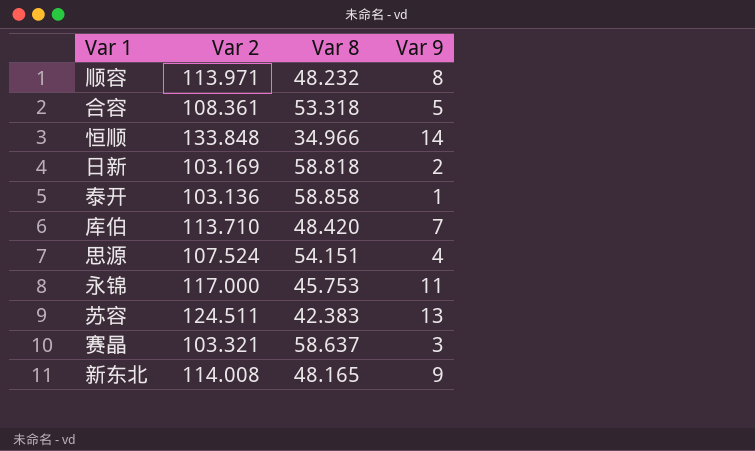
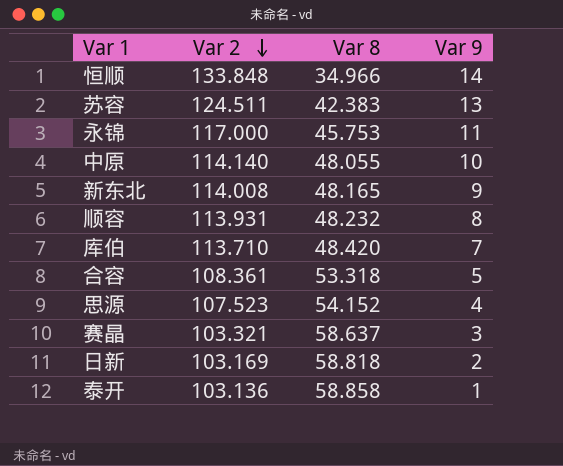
row order: none -> Var 2 descending
row 中原: none -> 114.140 | 48.055 | 10
顺容 | Var 2: 113.971 -> 113.931
思源 | Var 2: 107.524 -> 107.523
思源 | Var 8: 54.151 -> 54.152

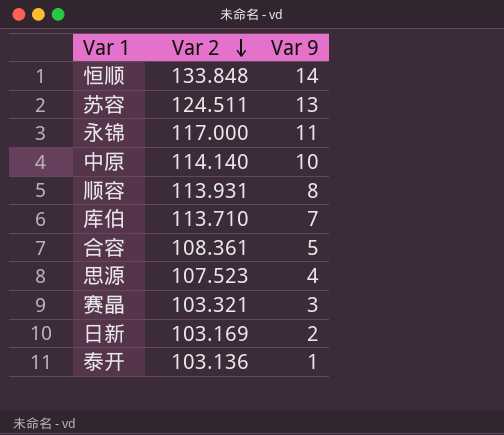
column Var 8 | position: 3 -> none
row 新东北: 114.008 | 48.165 | 9 -> none

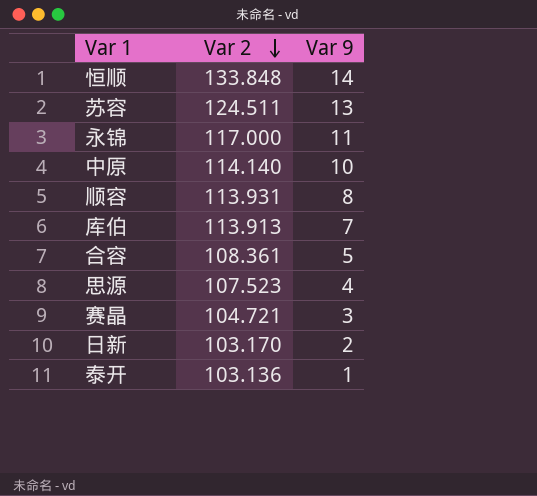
库伯 | Var 2: 113.710 -> 113.913
赛晶 | Var 2: 103.321 -> 104.721
日新 | Var 2: 103.169 -> 103.170

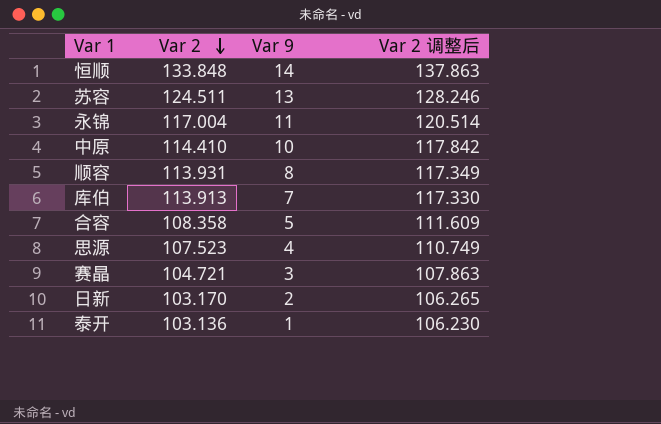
column Var 2 调整后 | formula: none -> [Var 2] * 1.03
永锦 | Var 2: 117.000 -> 117.004
中原 | Var 2: 114.140 -> 114.410
合容 | Var 2: 108.361 -> 108.358

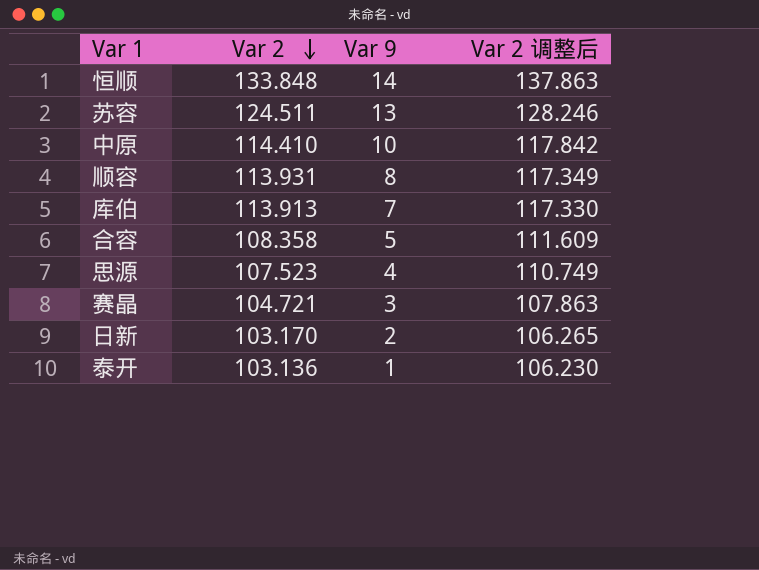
row 永锦: 117.004 | 11 | 120.514 -> none

